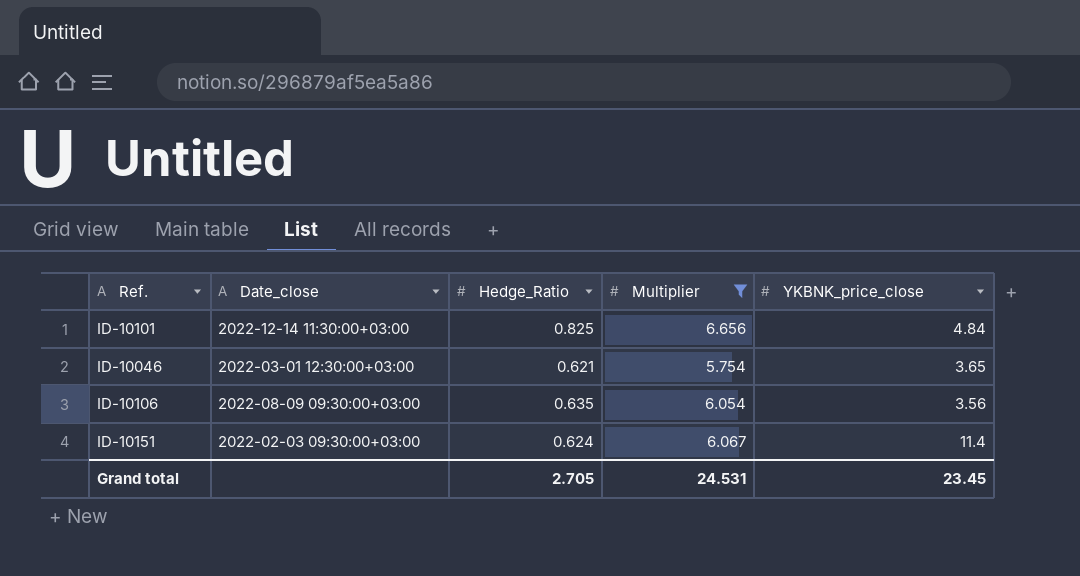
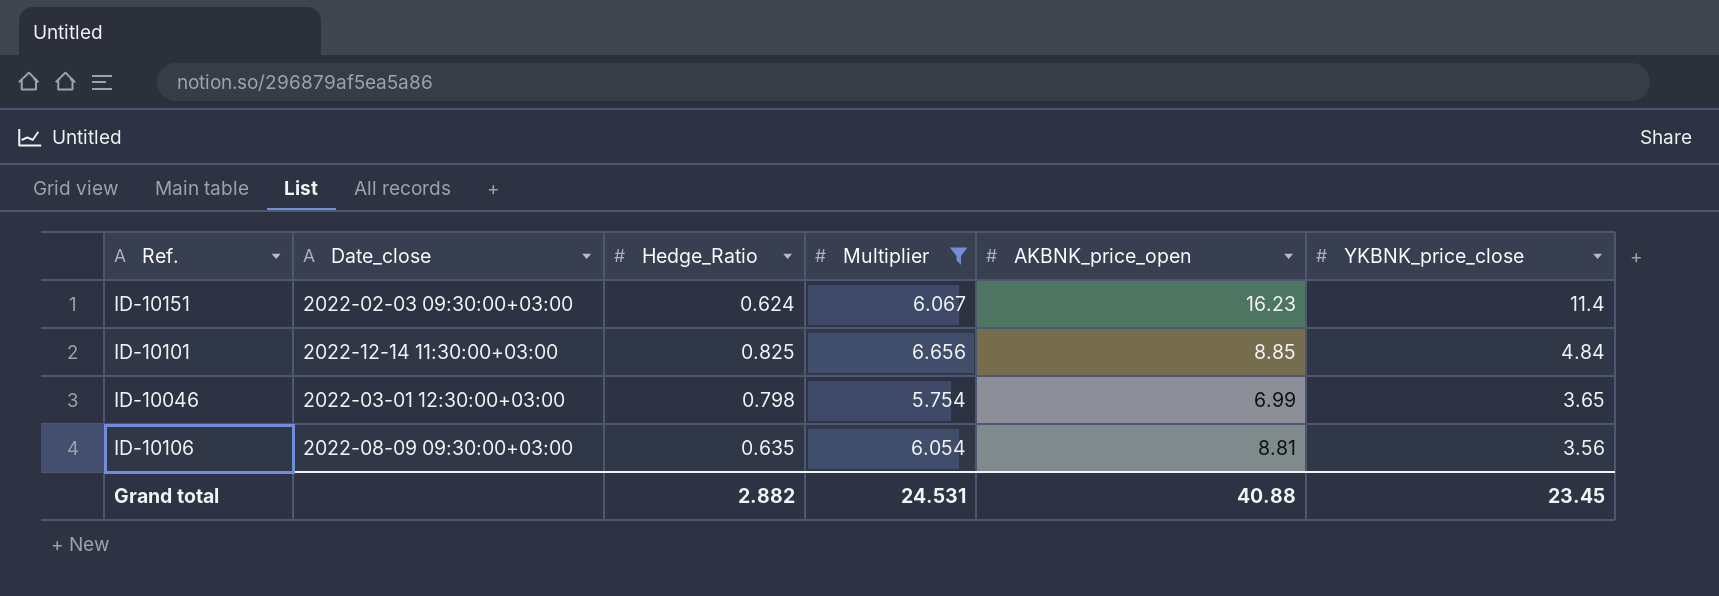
row order: none -> YKBNK_price_close descending
column AKBNK_price_open | position: none -> 5
ID-10046 | Hedge_Ratio: 0.621 -> 0.798
Grand total | Hedge_Ratio: 2.705 -> 2.882

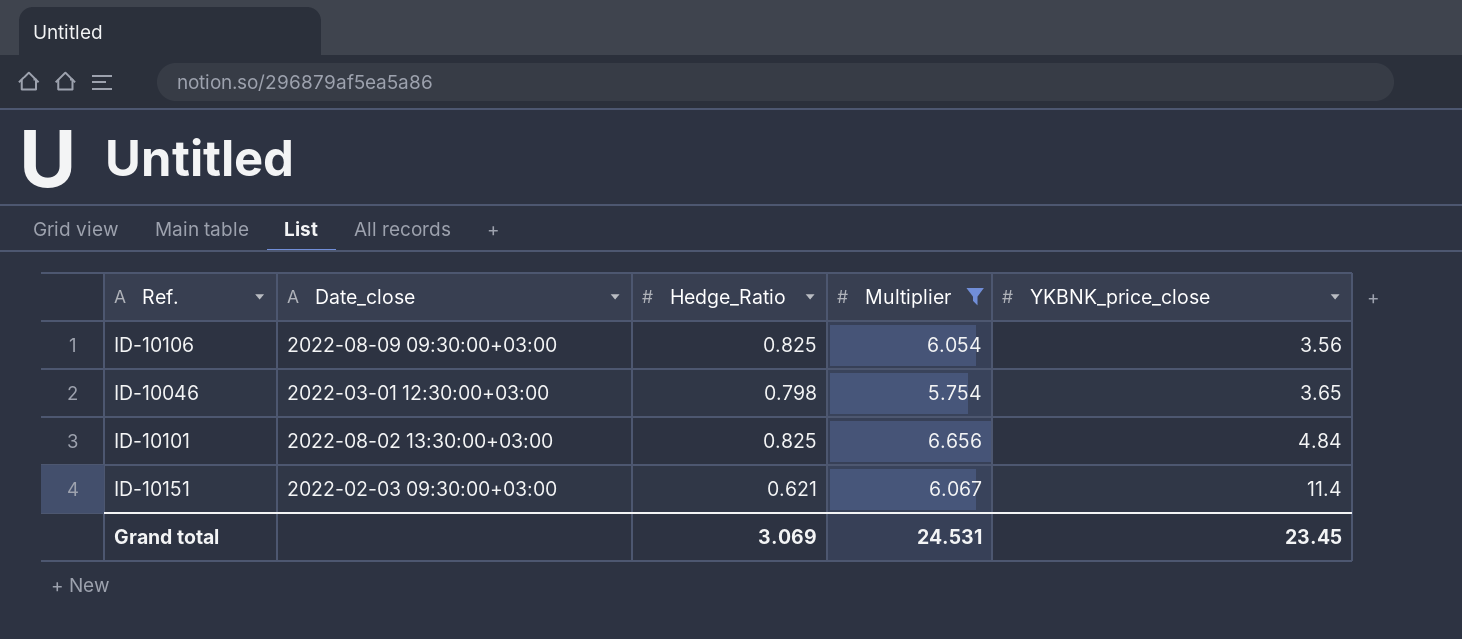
row order: YKBNK_price_close descending -> YKBNK_price_close ascending
column AKBNK_price_open | position: 5 -> none
ID-10106 | Hedge_Ratio: 0.635 -> 0.825
ID-10101 | Date_close: 2022-12-14 11:30:00+03:00 -> 2022-08-02 13:30:00+03:00
ID-10151 | Hedge_Ratio: 0.624 -> 0.621
Grand total | Hedge_Ratio: 2.882 -> 3.069

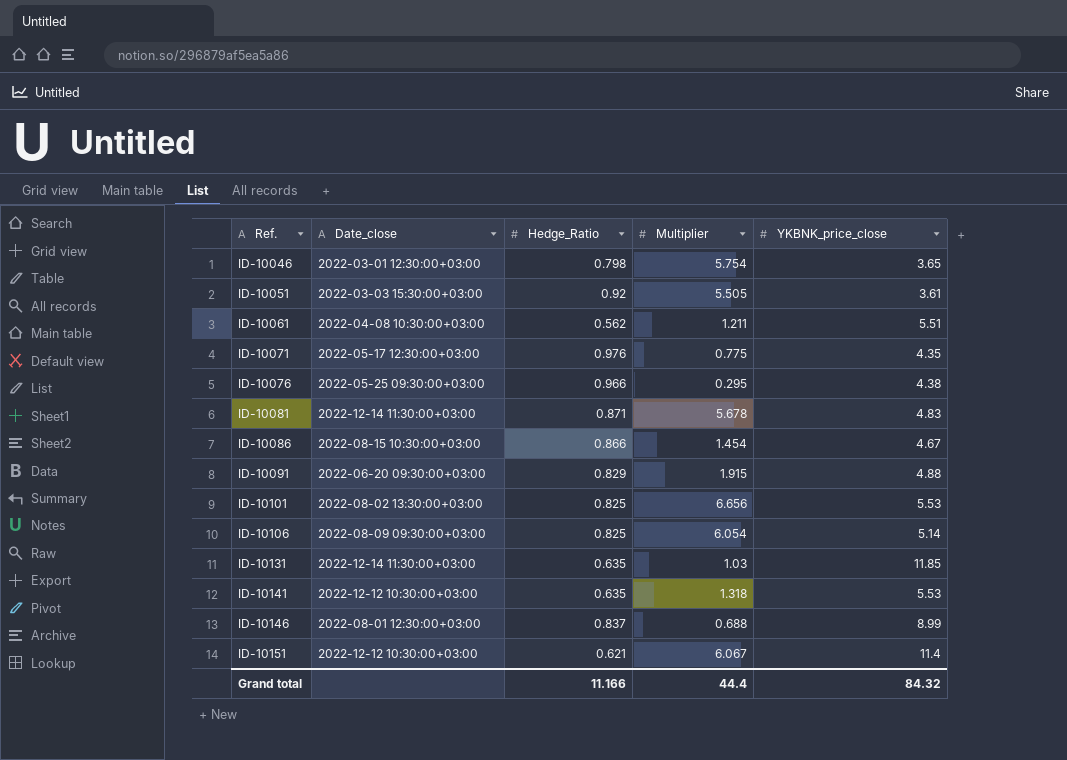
filter: Multiplier >= 5.754 -> none
row order: YKBNK_price_close ascending -> Ref. ascending
ID-10101 | YKBNK_price_close: 4.84 -> 5.53
ID-10106 | YKBNK_price_close: 3.56 -> 5.14
ID-10151 | Date_close: 2022-02-03 09:30:00+03:00 -> 2022-12-12 10:30:00+03:00
Grand total | Hedge_Ratio: 3.069 -> 11.166
Grand total | Multiplier: 24.531 -> 44.4
Grand total | YKBNK_price_close: 23.45 -> 84.32

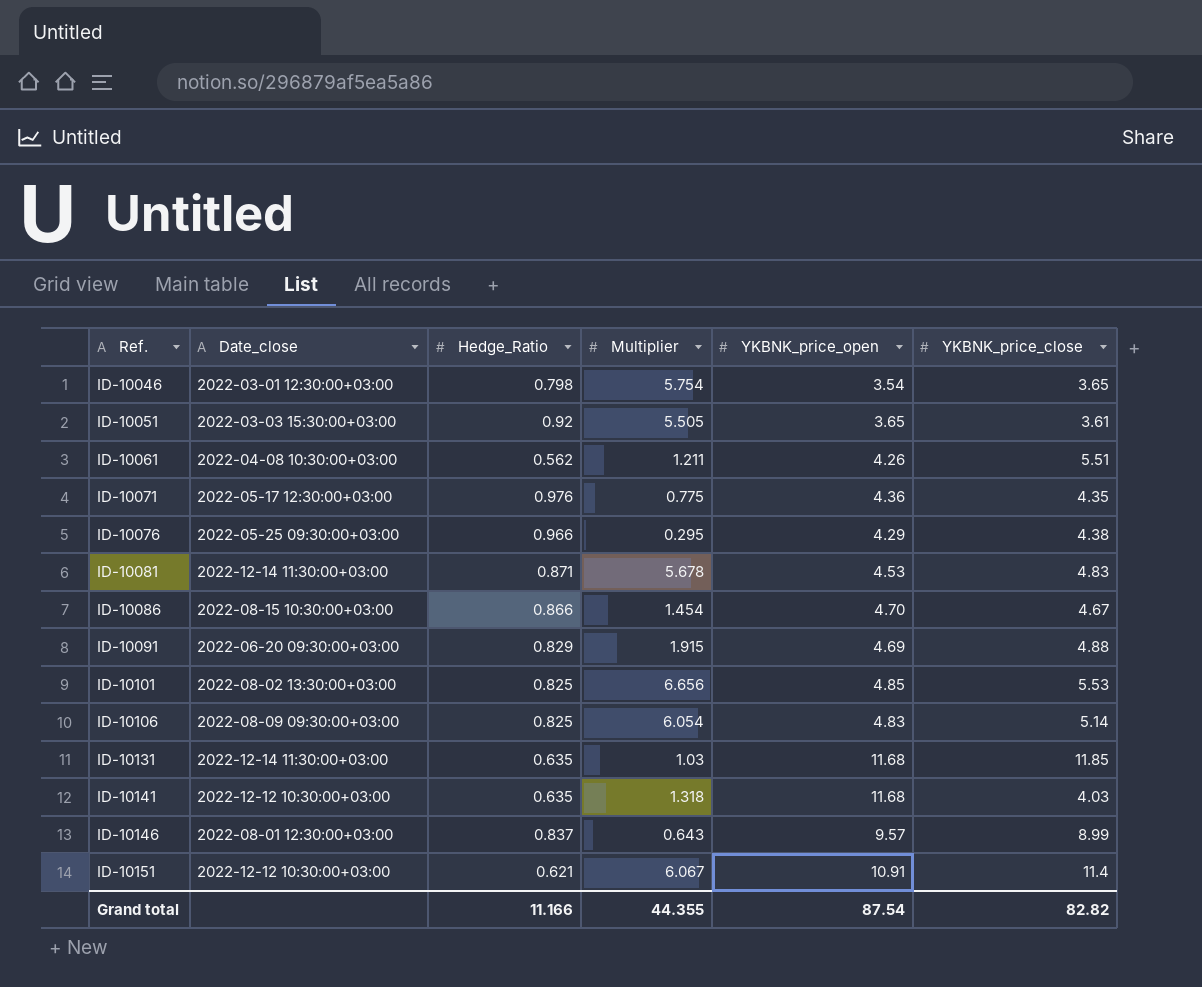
column YKBNK_price_open | position: none -> 5
ID-10141 | YKBNK_price_close: 5.53 -> 4.03
ID-10146 | Multiplier: 0.688 -> 0.643
Grand total | Multiplier: 44.4 -> 44.355
Grand total | YKBNK_price_close: 84.32 -> 82.82

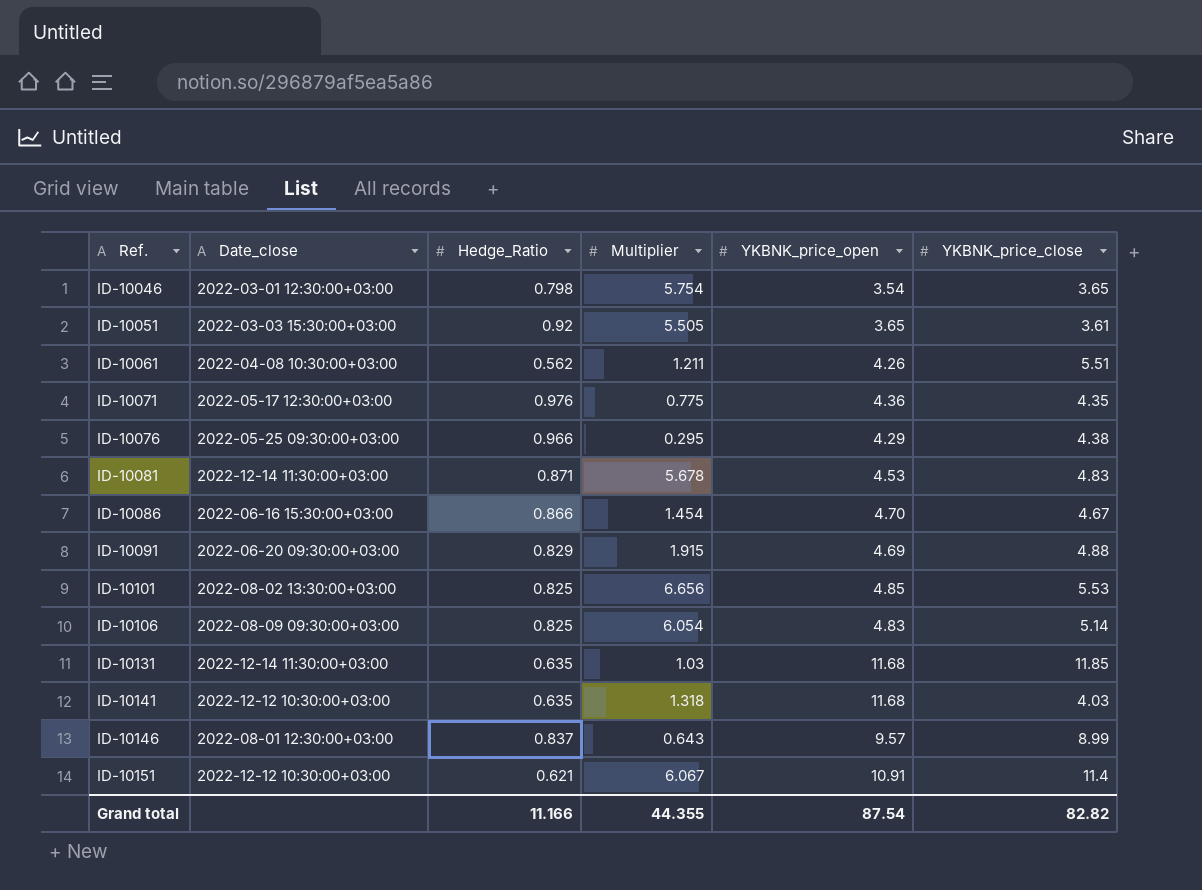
ID-10086 | Date_close: 2022-08-15 10:30:00+03:00 -> 2022-06-16 15:30:00+03:00

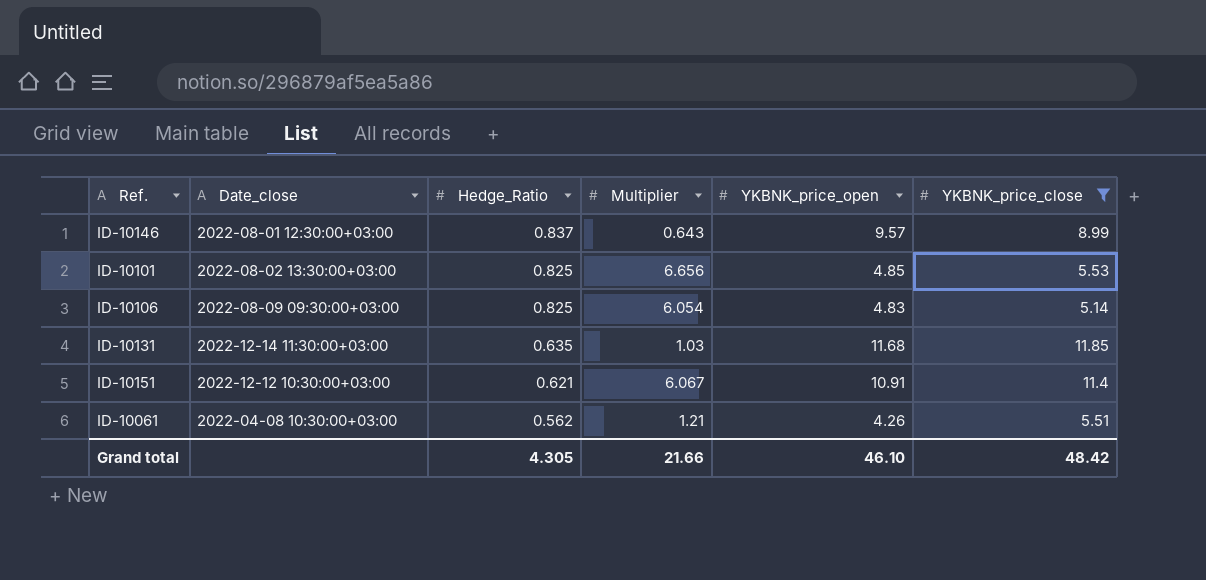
filter: none -> YKBNK_price_close >= 5.14
row order: Ref. ascending -> Hedge_Ratio descending
ID-10061 | Multiplier: 1.211 -> 1.21
Grand total | Hedge_Ratio: 11.166 -> 4.305
Grand total | Multiplier: 44.355 -> 21.66
Grand total | YKBNK_price_open: 87.54 -> 46.10
Grand total | YKBNK_price_close: 82.82 -> 48.42

